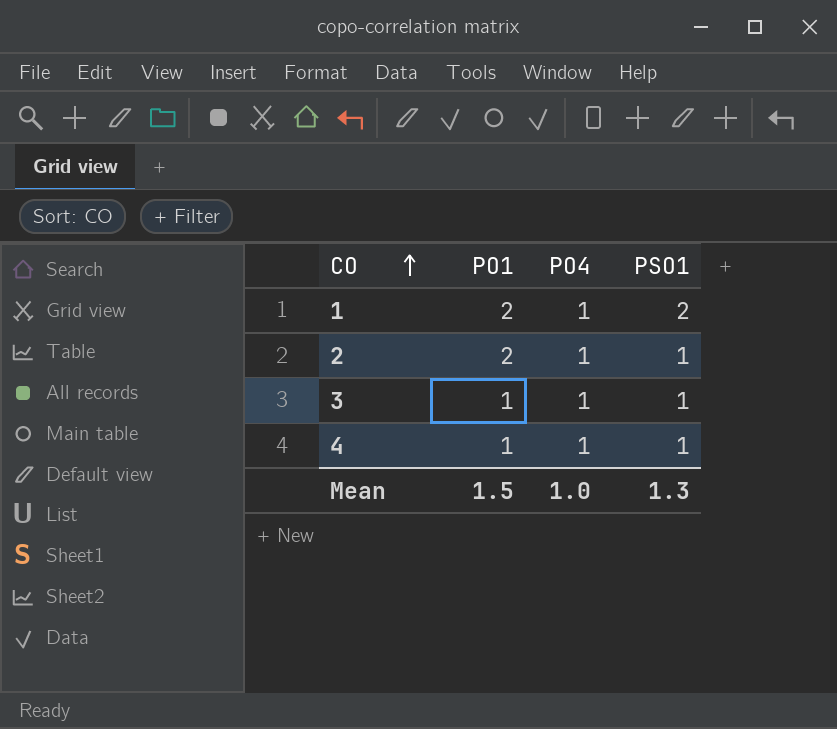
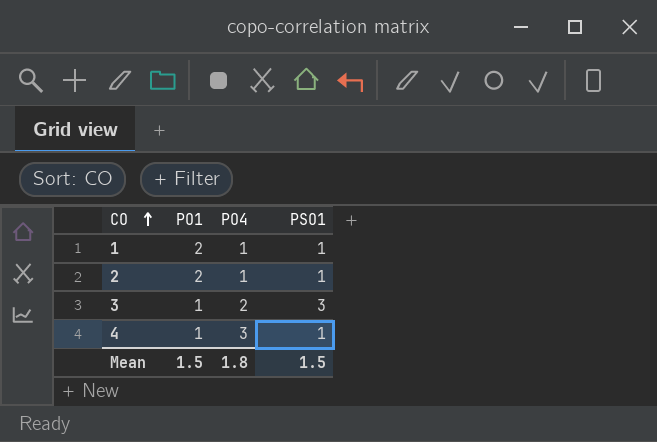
1 | PSO1: 2 -> 1
3 | PO4: 1 -> 2
3 | PSO1: 1 -> 3
4 | PO4: 1 -> 3
Mean | PO4: 1.0 -> 1.8
Mean | PSO1: 1.3 -> 1.5

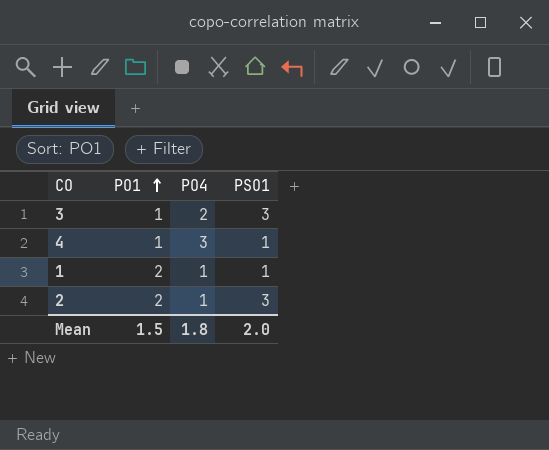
row order: CO ascending -> PO1 ascending
2 | PSO1: 1 -> 3
Mean | PSO1: 1.5 -> 2.0

